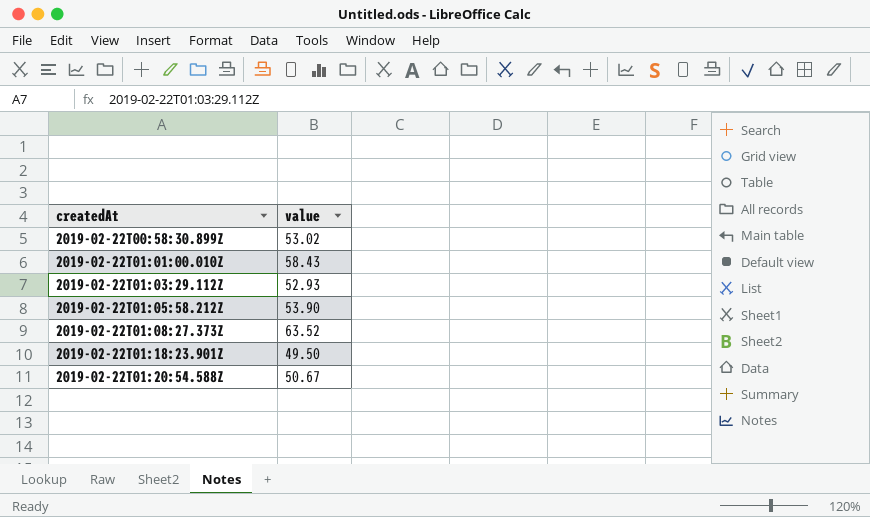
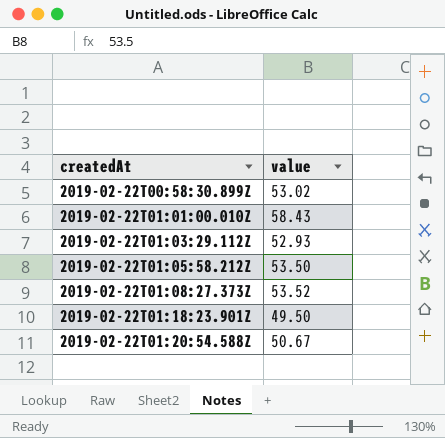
2019-02-22T01:05:58.212Z | value: 53.90 -> 53.50
2019-02-22T01:08:27.373Z | value: 63.52 -> 53.52

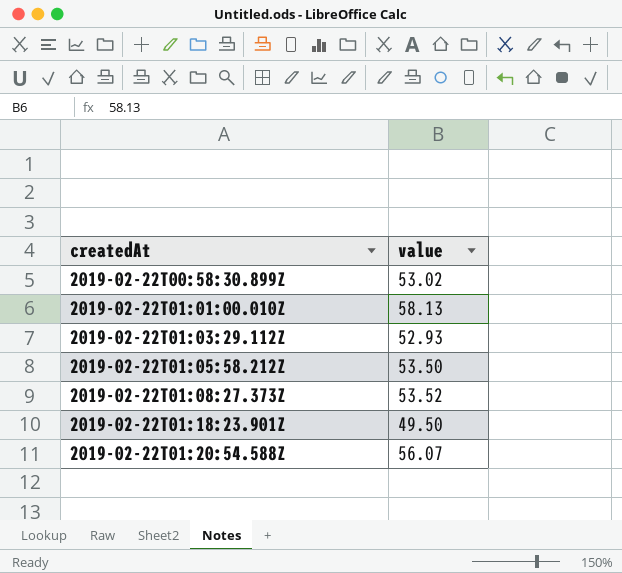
2019-02-22T01:01:00.010Z | value: 58.43 -> 58.13
2019-02-22T01:20:54.588Z | value: 50.67 -> 56.07

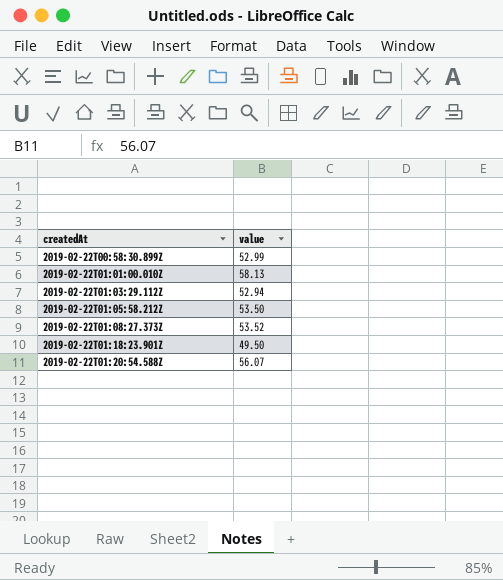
2019-02-22T00:58:30.899Z | value: 53.02 -> 52.99
2019-02-22T01:03:29.112Z | value: 52.93 -> 52.94

